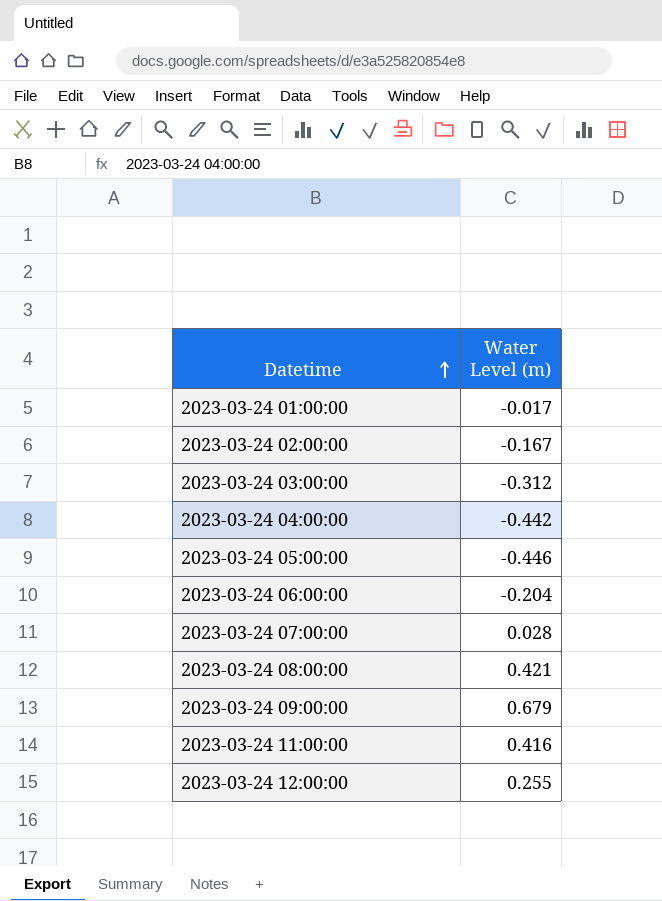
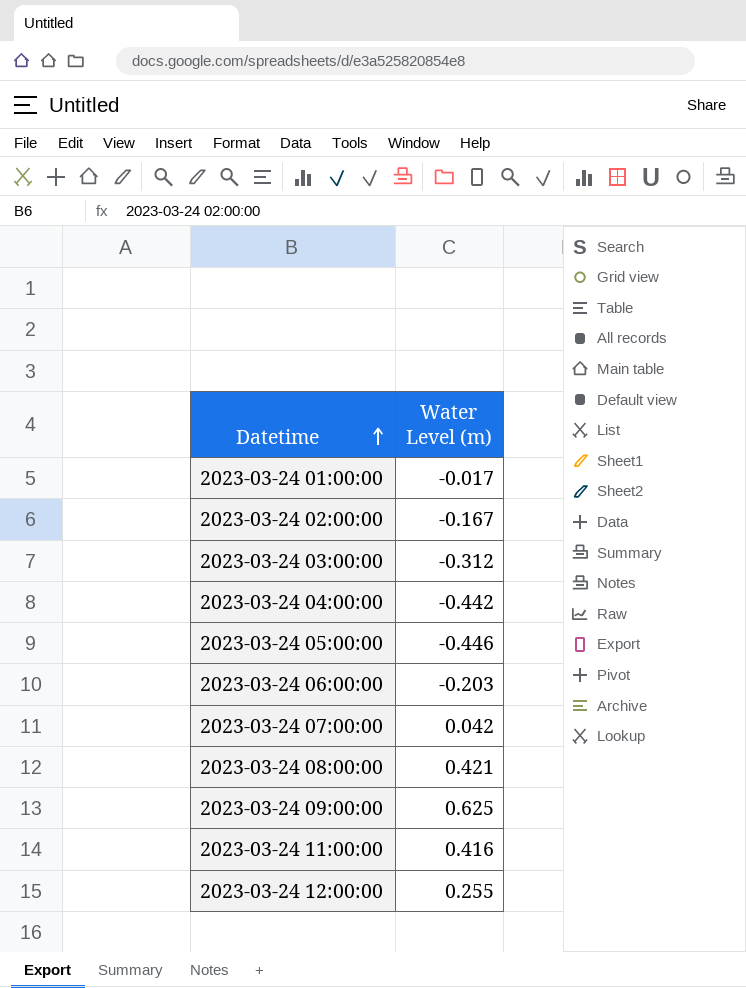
2023-03-24 06:00:00 | Water Level (m): -0.204 -> -0.203
2023-03-24 07:00:00 | Water Level (m): 0.028 -> 0.042
2023-03-24 09:00:00 | Water Level (m): 0.679 -> 0.625

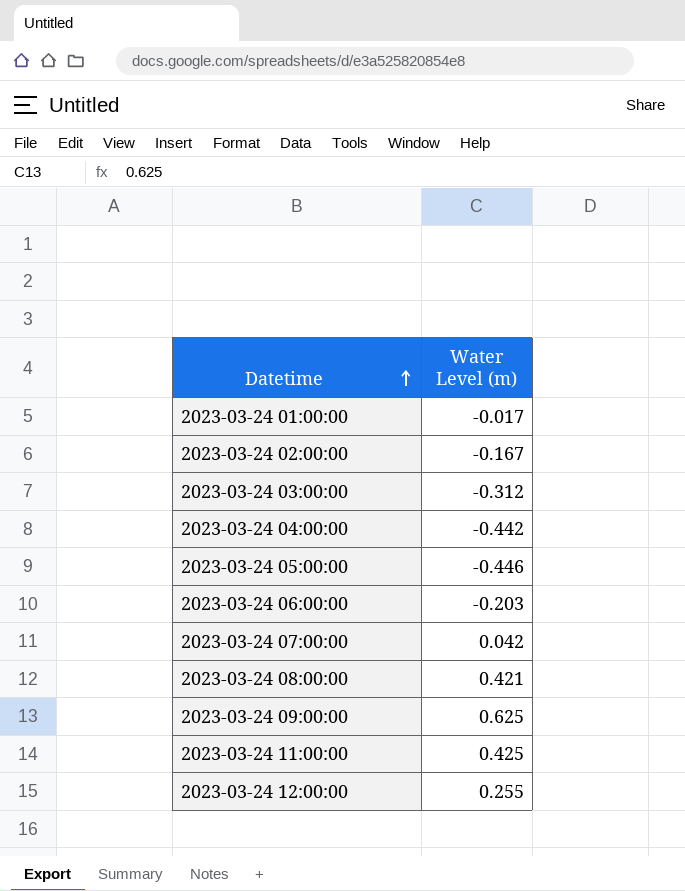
2023-03-24 11:00:00 | Water Level (m): 0.416 -> 0.425

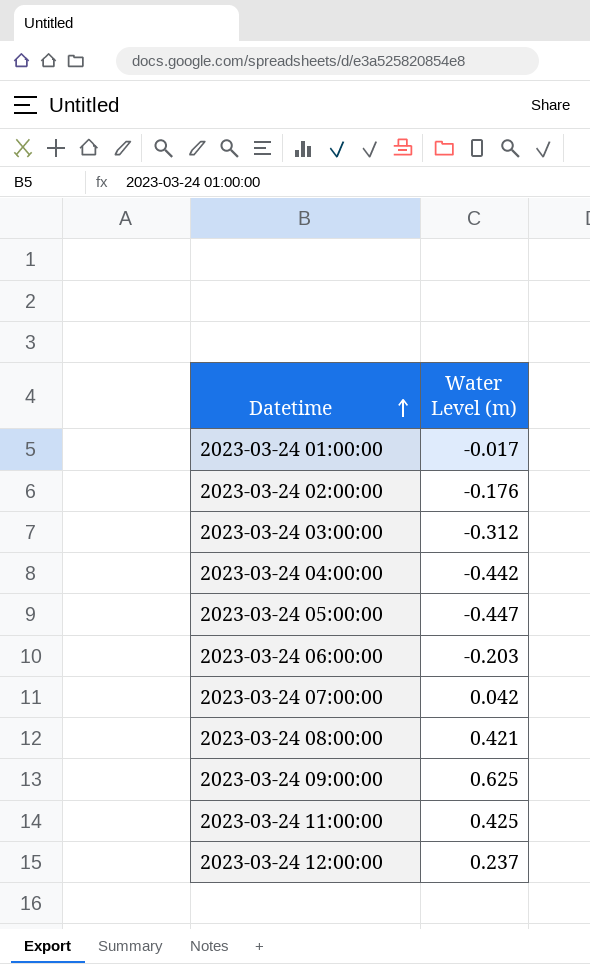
2023-03-24 02:00:00 | Water Level (m): -0.167 -> -0.176
2023-03-24 05:00:00 | Water Level (m): -0.446 -> -0.447
2023-03-24 12:00:00 | Water Level (m): 0.255 -> 0.237

